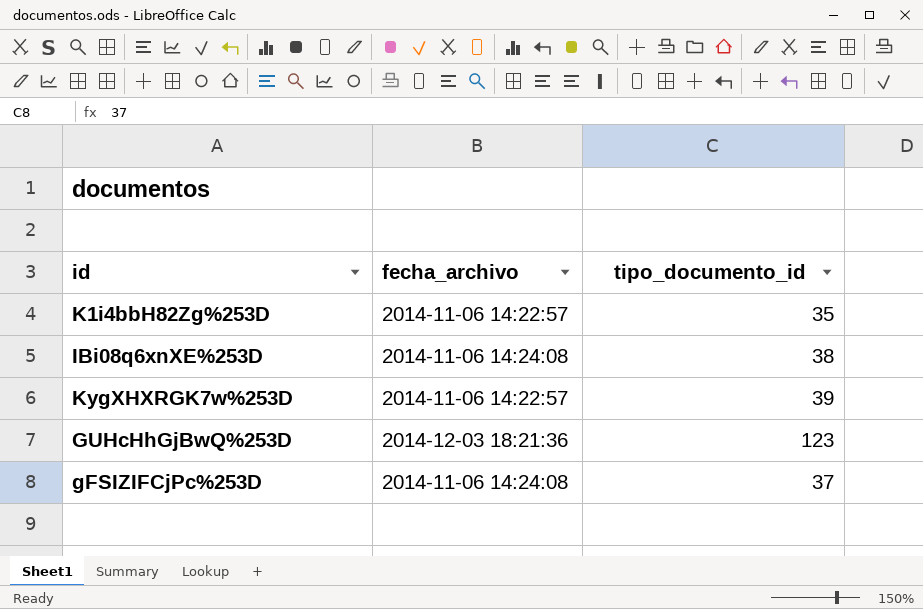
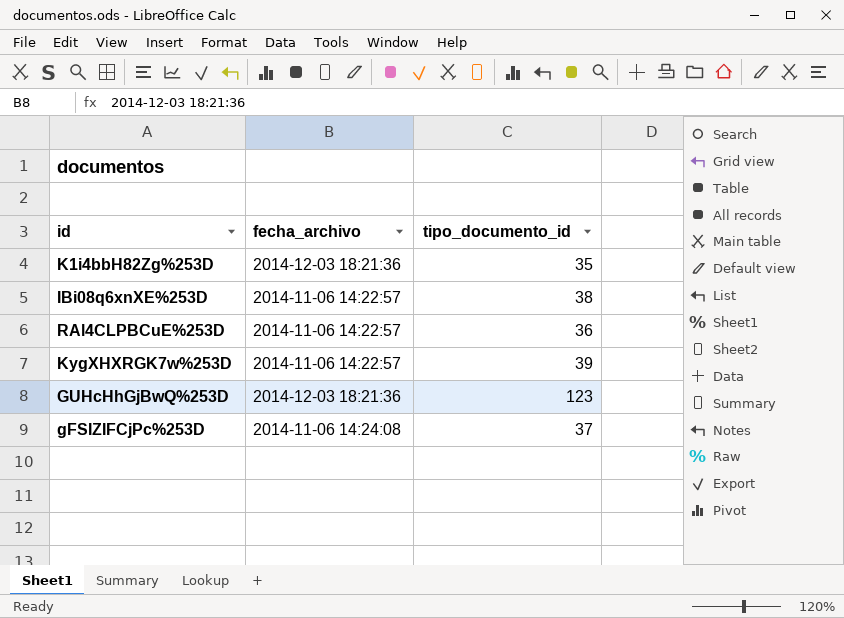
K1i4bbH82Zg%253D | fecha_archivo: 2014-11-06 14:22:57 -> 2014-12-03 18:21:36
IBi08q6xnXE%253D | fecha_archivo: 2014-11-06 14:24:08 -> 2014-11-06 14:22:57
row RAl4CLPBCuE%253D: none -> 2014-11-06 14:22:57 | 36

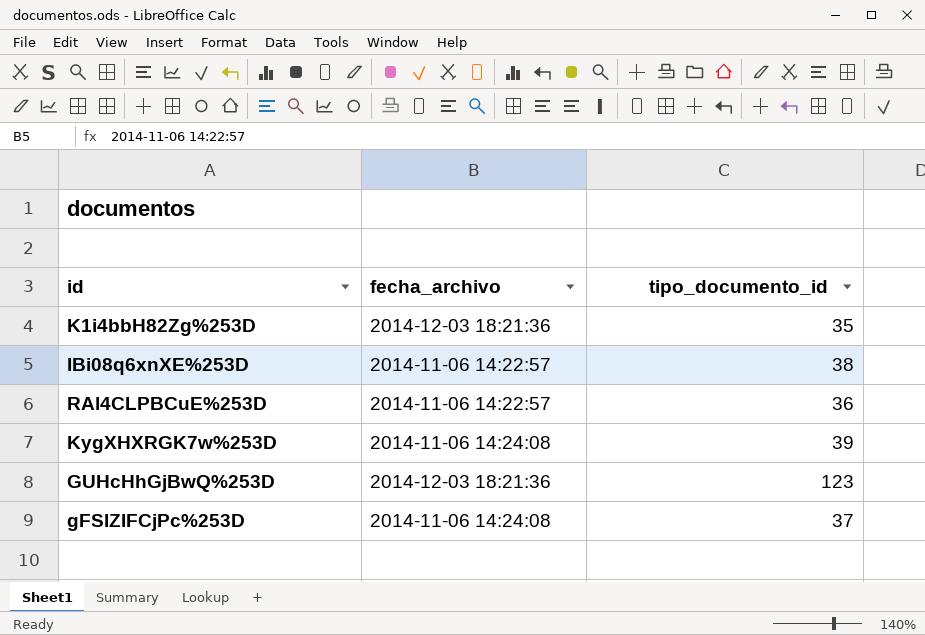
KygXHXRGK7w%253D | fecha_archivo: 2014-11-06 14:22:57 -> 2014-11-06 14:24:08

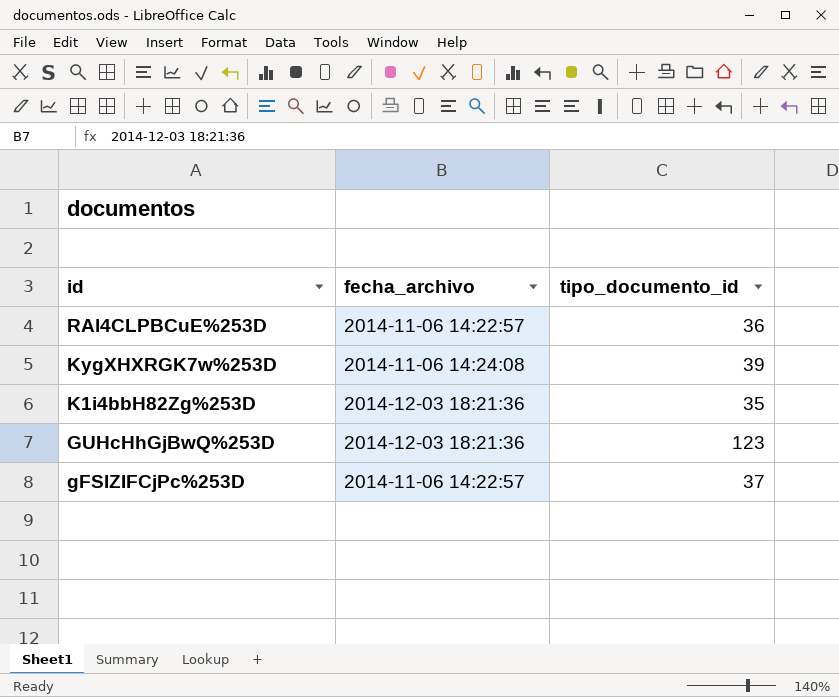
row order: none -> id descending
row IBi08q6xnXE%253D: 2014-11-06 14:22:57 | 38 -> none
gFSIZIFCjPc%253D | fecha_archivo: 2014-11-06 14:24:08 -> 2014-11-06 14:22:57

